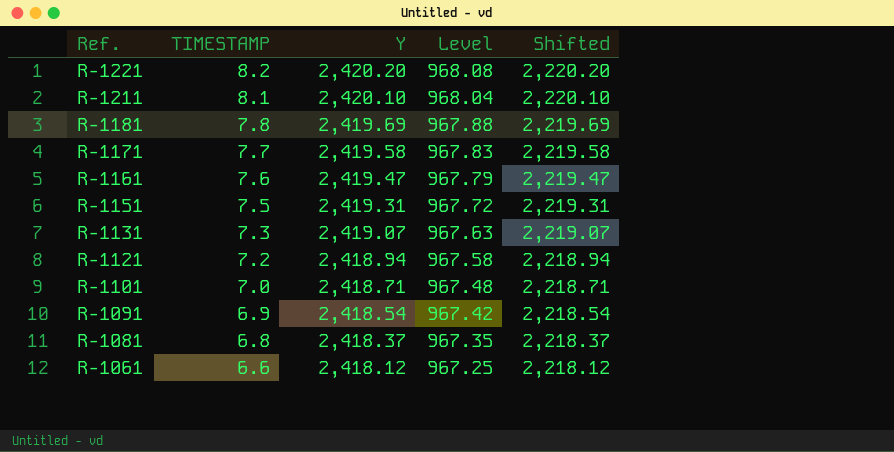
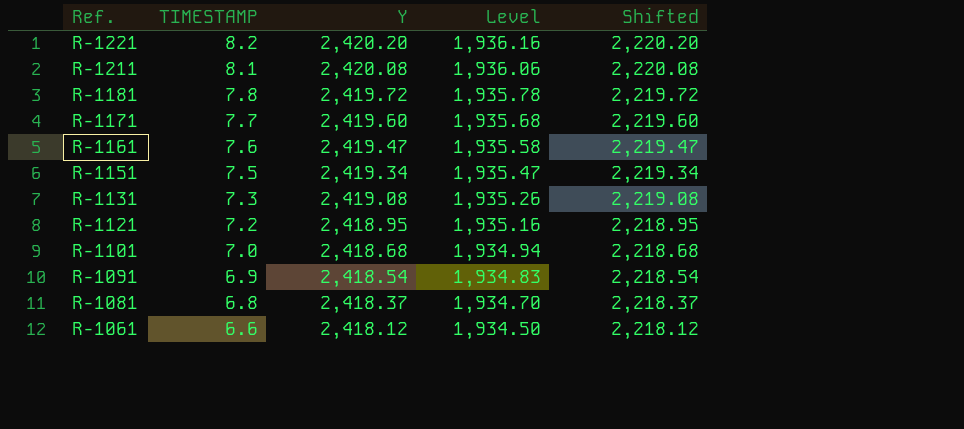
column Level | formula: [Y] * 0.4 -> [Y] * 0.8
R-1211 | Y: 2,420.10 -> 2,420.08
R-1211 | Shifted: 2,220.10 -> 2,220.08
R-1181 | Y: 2,419.69 -> 2,419.72
R-1181 | Shifted: 2,219.69 -> 2,219.72
R-1171 | Y: 2,419.58 -> 2,419.60
R-1171 | Shifted: 2,219.58 -> 2,219.60
R-1151 | Y: 2,419.31 -> 2,419.34
R-1151 | Shifted: 2,219.31 -> 2,219.34
R-1131 | Y: 2,419.07 -> 2,419.08
R-1131 | Shifted: 2,219.07 -> 2,219.08
R-1121 | Y: 2,418.94 -> 2,418.95
R-1121 | Shifted: 2,218.94 -> 2,218.95
R-1101 | Y: 2,418.71 -> 2,418.68
R-1101 | Shifted: 2,218.71 -> 2,218.68

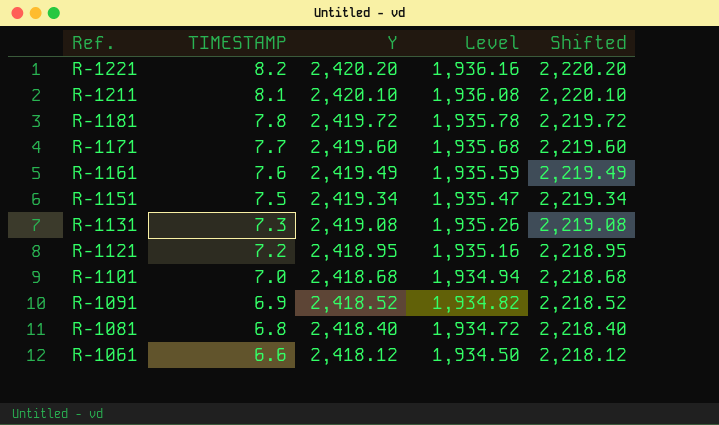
R-1211 | Y: 2,420.08 -> 2,420.10
R-1211 | Level: 1,936.06 -> 1,936.08
R-1211 | Shifted: 2,220.08 -> 2,220.10
R-1161 | Y: 2,419.47 -> 2,419.49
R-1161 | Level: 1,935.58 -> 1,935.59
R-1161 | Shifted: 2,219.47 -> 2,219.49
R-1091 | Y: 2,418.54 -> 2,418.52
R-1091 | Level: 1,934.83 -> 1,934.82
R-1091 | Shifted: 2,218.54 -> 2,218.52
R-1081 | Y: 2,418.37 -> 2,418.40
R-1081 | Level: 1,934.70 -> 1,934.72
R-1081 | Shifted: 2,218.37 -> 2,218.40

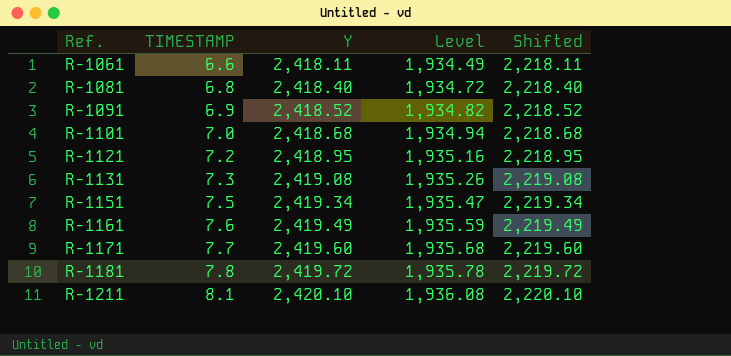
row order: Ref. descending -> Ref. ascending
row R-1221: 8.2 | 2,420.20 | 1,936.16 | 2,220.20 -> none
R-1061 | Y: 2,418.12 -> 2,418.11
R-1061 | Level: 1,934.50 -> 1,934.49
R-1061 | Shifted: 2,218.12 -> 2,218.11

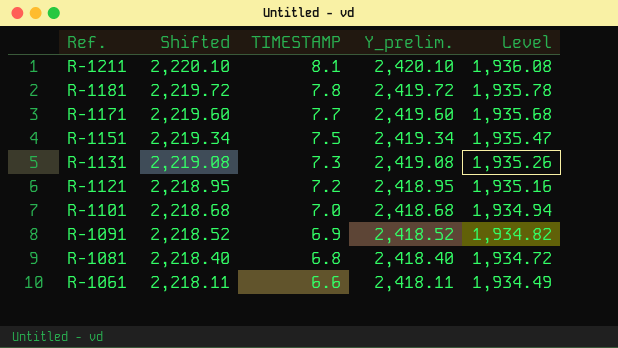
row order: Ref. ascending -> Ref. descending
column Shifted | position: 5 -> 2
column name: Y -> Y_prelim.
row R-1161: 7.6 | 2,419.49 | 1,935.59 | 2,219.49 -> none

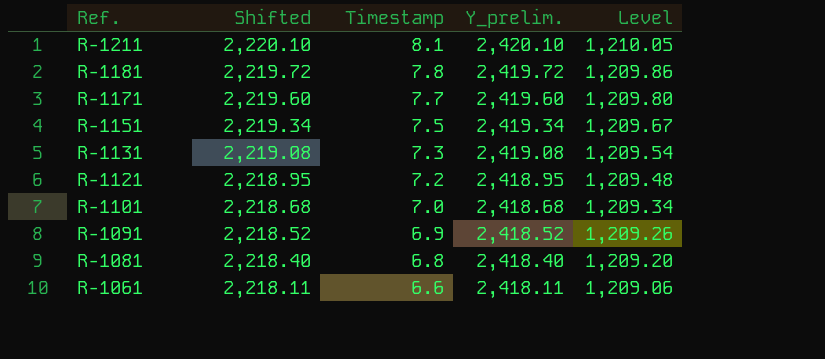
column name: TIMESTAMP -> Timestamp
column Level | formula: [Y_prelim.] * 0.8 -> [Y_prelim.] * 0.5

